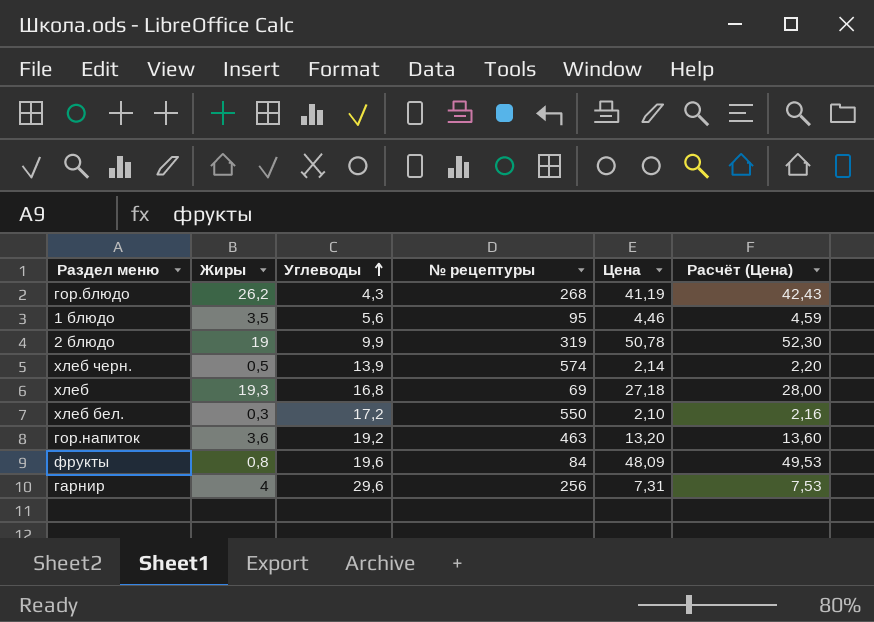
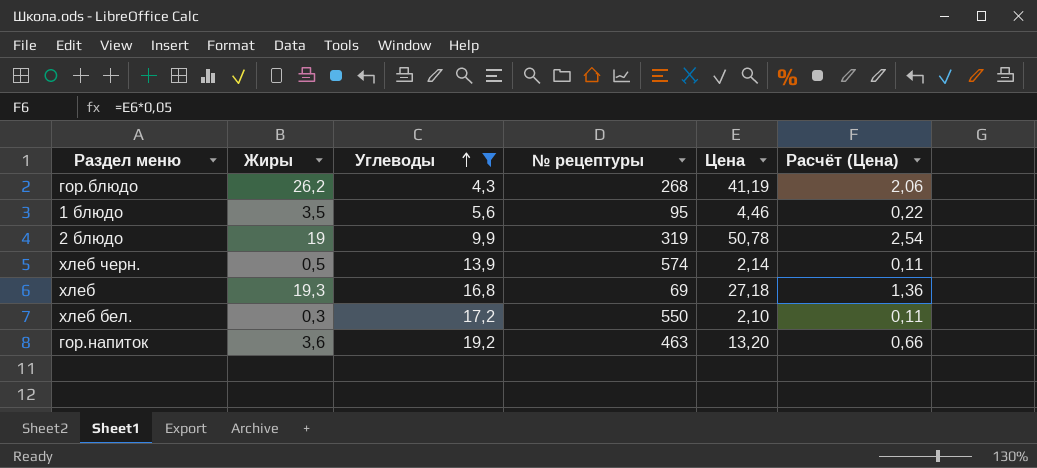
filter: none -> Углеводы <= 19,2
column Расчёт (Цена) | formula: [Цена] * 1,03 -> [Цена] * 0,05

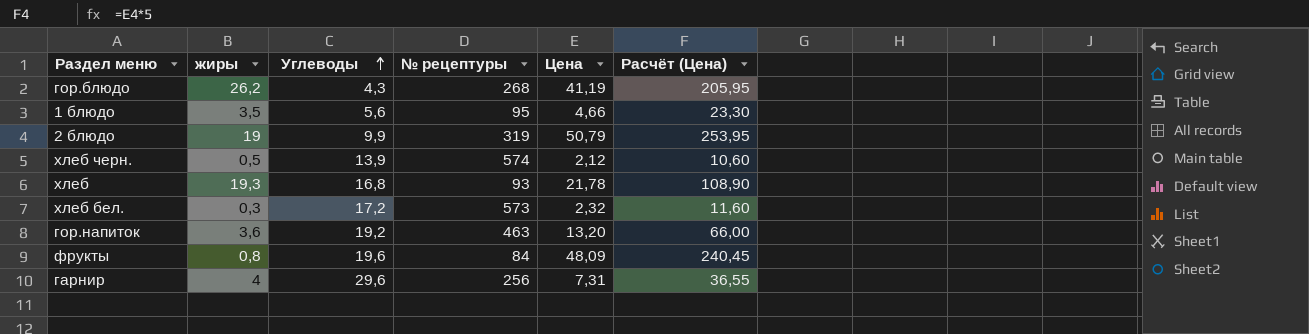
filter: Углеводы <= 19,2 -> none
column name: Жиры -> жиры
column Расчёт (Цена) | formula: [Цена] * 0,05 -> [Цена] * 5
1 блюдо | Цена: 4,46 -> 4,66
2 блюдо | Цена: 50,78 -> 50,79
хлеб черн. | Цена: 2,14 -> 2,12
хлеб | № рецептуры: 69 -> 93
хлеб | Цена: 27,18 -> 21,78
хлеб бел. | № рецептуры: 550 -> 573
хлеб бел. | Цена: 2,10 -> 2,32

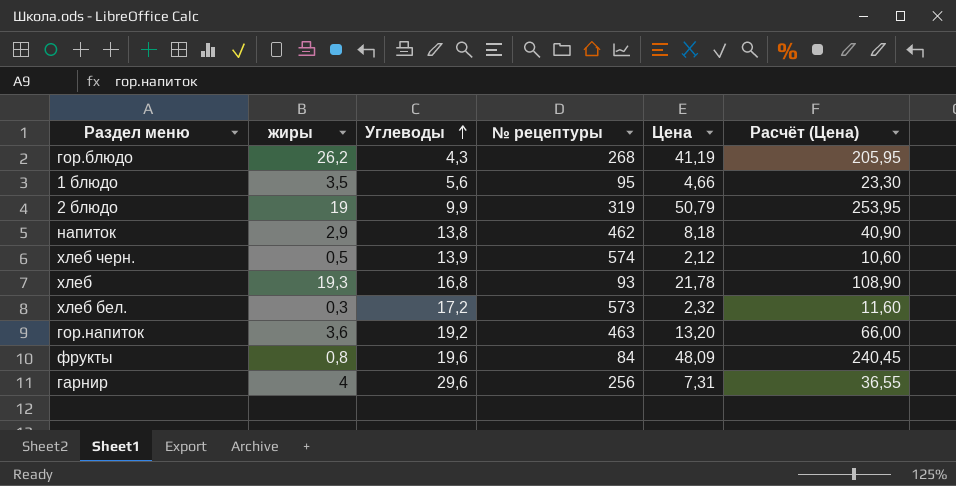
row напиток: none -> 2,9 | 13,8 | 462 | 8,18 | 40,90

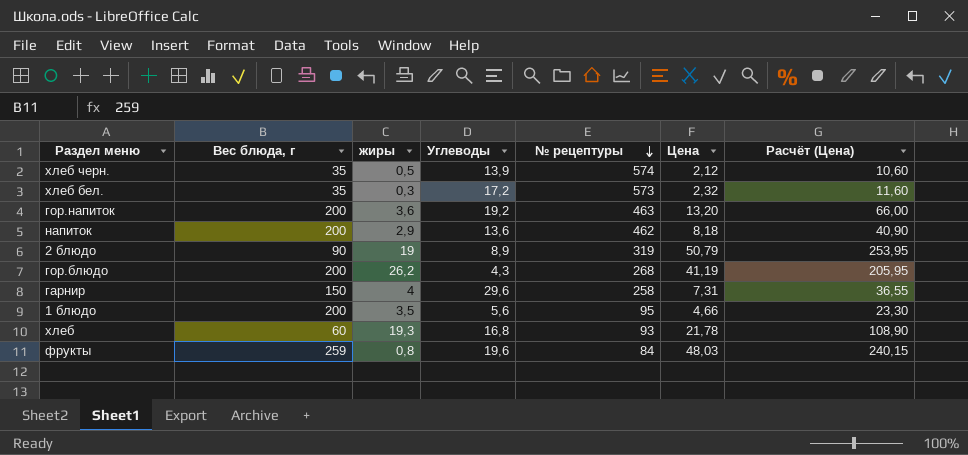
row order: Углеводы ascending -> № рецептуры descending
column Вес блюда, г | position: none -> 2
напиток | Углеводы: 13,8 -> 13,6
2 блюдо | Углеводы: 9,9 -> 8,9
гарнир | № рецептуры: 256 -> 258
фрукты | Цена: 48,09 -> 48,03
фрукты | Расчёт (Цена): 240,45 -> 240,15

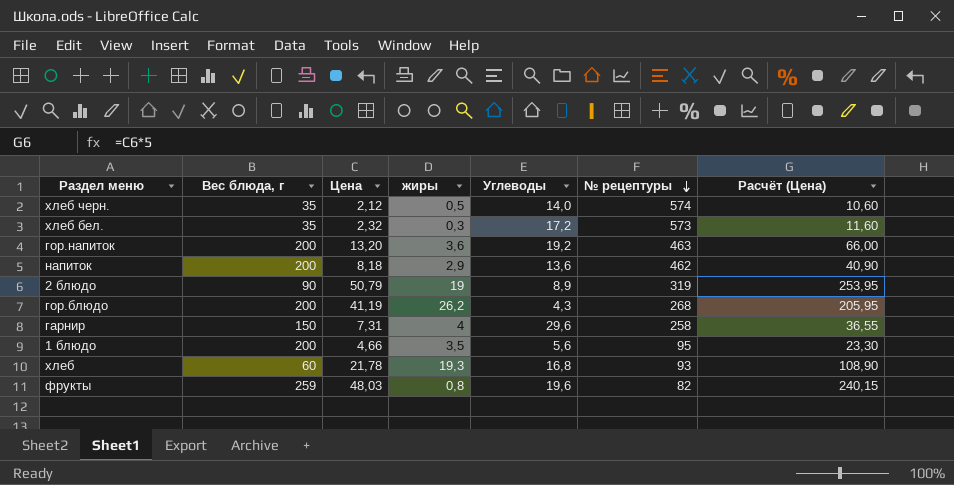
column Цена | position: 6 -> 3
хлеб черн. | Углеводы: 13,9 -> 14,0
фрукты | № рецептуры: 84 -> 82

